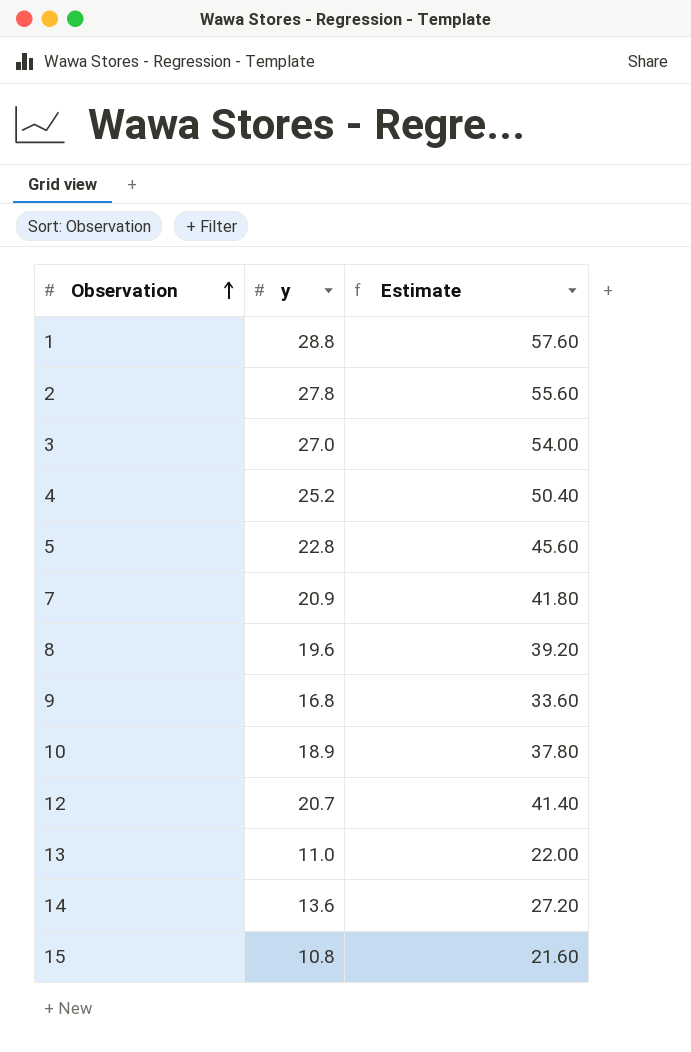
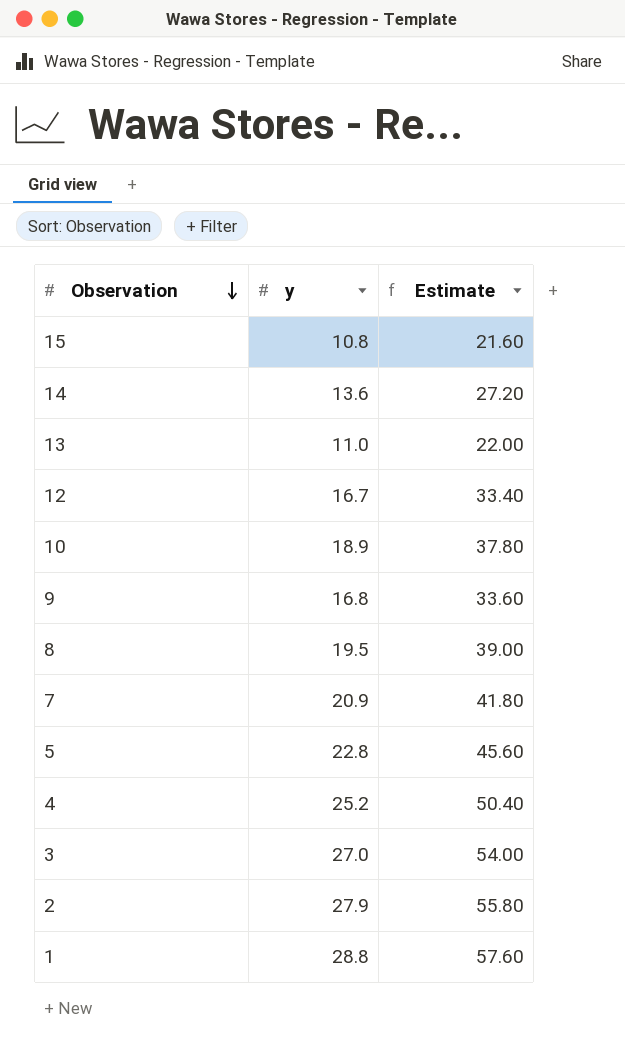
row order: Observation ascending -> Observation descending
12 | y: 20.7 -> 16.7
12 | Estimate: 41.40 -> 33.40
8 | y: 19.6 -> 19.5
8 | Estimate: 39.20 -> 39.00
2 | y: 27.8 -> 27.9
2 | Estimate: 55.60 -> 55.80

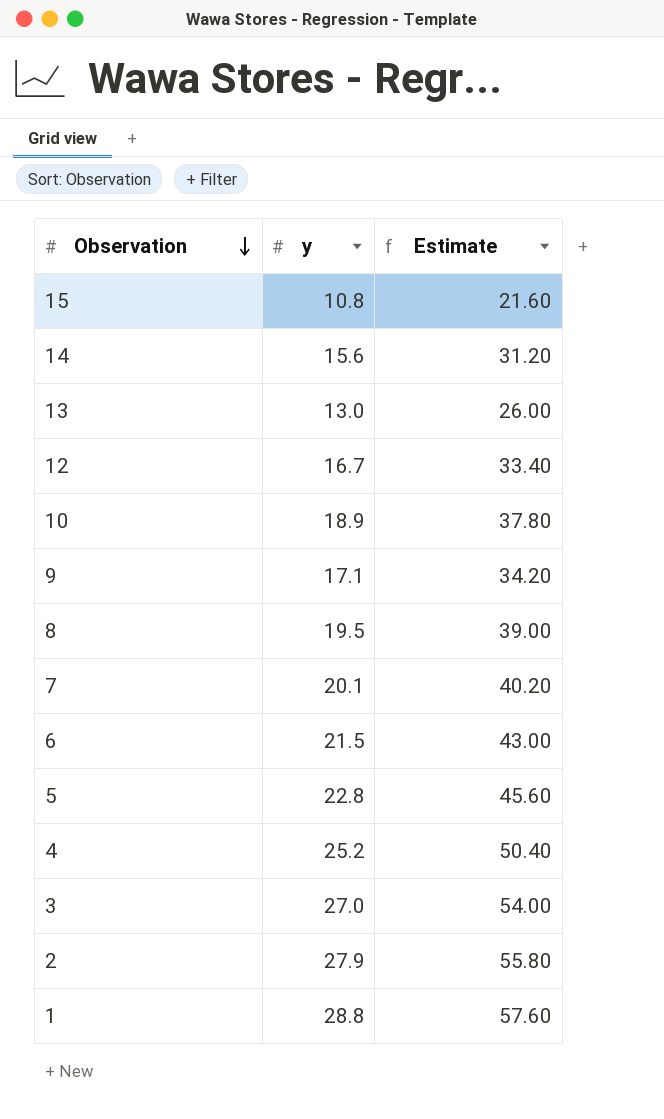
14 | y: 13.6 -> 15.6
14 | Estimate: 27.20 -> 31.20
13 | y: 11.0 -> 13.0
13 | Estimate: 22.00 -> 26.00
9 | y: 16.8 -> 17.1
9 | Estimate: 33.60 -> 34.20
7 | y: 20.9 -> 20.1
7 | Estimate: 41.80 -> 40.20
row 6: none -> 21.5 | 43.00

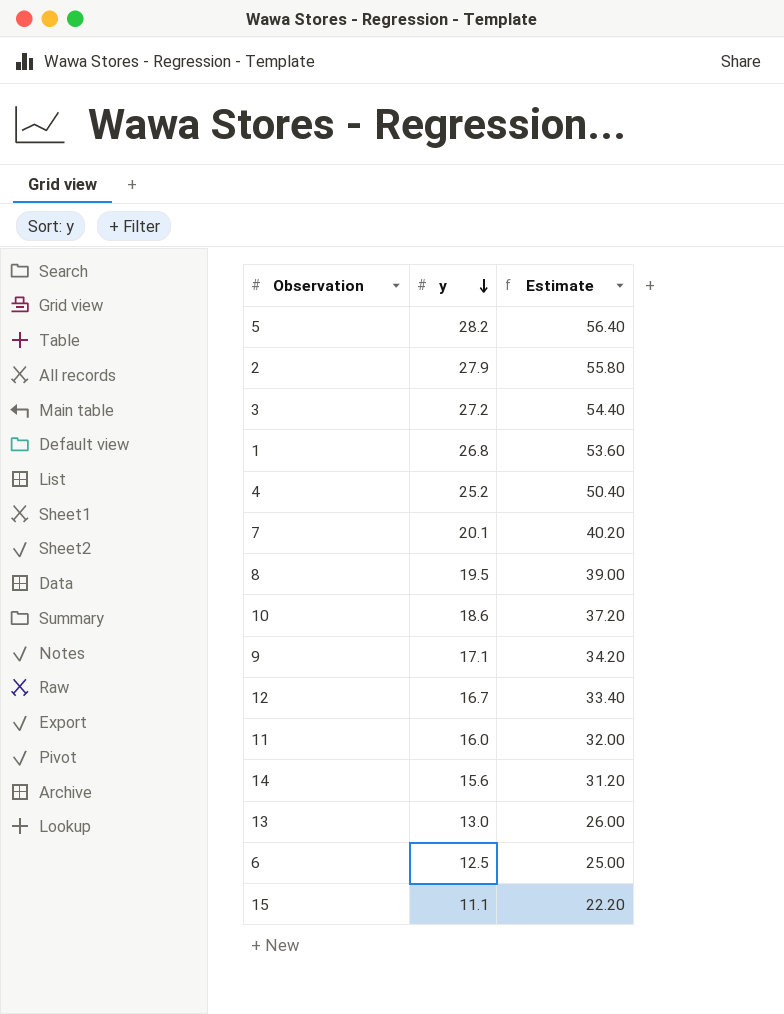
row order: Observation descending -> y descending
5 | y: 22.8 -> 28.2
5 | Estimate: 45.60 -> 56.40
3 | y: 27.0 -> 27.2
3 | Estimate: 54.00 -> 54.40
1 | y: 28.8 -> 26.8
1 | Estimate: 57.60 -> 53.60
10 | y: 18.9 -> 18.6
10 | Estimate: 37.80 -> 37.20
row 11: none -> 16.0 | 32.00
6 | y: 21.5 -> 12.5
6 | Estimate: 43.00 -> 25.00
15 | y: 10.8 -> 11.1
15 | Estimate: 21.60 -> 22.20

